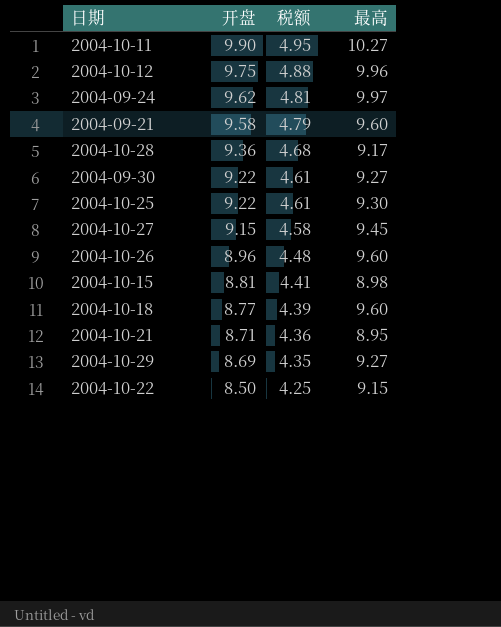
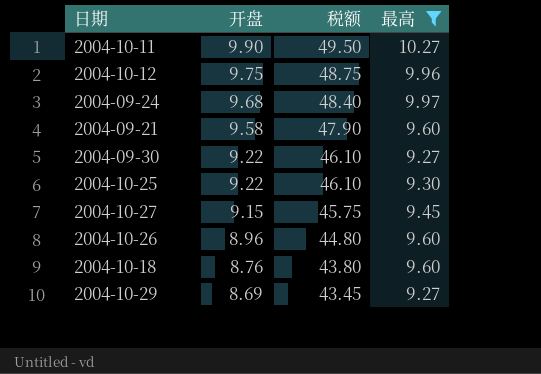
filter: none -> 最高 >= 9.27
column 税额 | formula: [开盘] * 0.5 -> [开盘] * 5
2004-09-24 | 开盘: 9.62 -> 9.68
2004-10-18 | 开盘: 8.77 -> 8.76

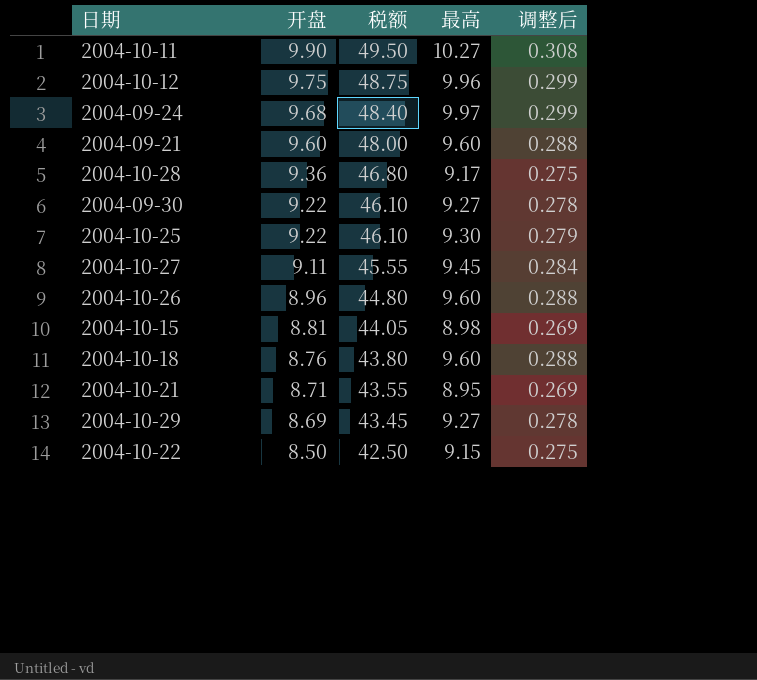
filter: 最高 >= 9.27 -> none
column 调整后 | formula: none -> [最高] * 0.03
2004-09-21 | 开盘: 9.58 -> 9.60
2004-09-21 | 税额: 47.90 -> 48.00
2004-10-27 | 开盘: 9.15 -> 9.11
2004-10-27 | 税额: 45.75 -> 45.55

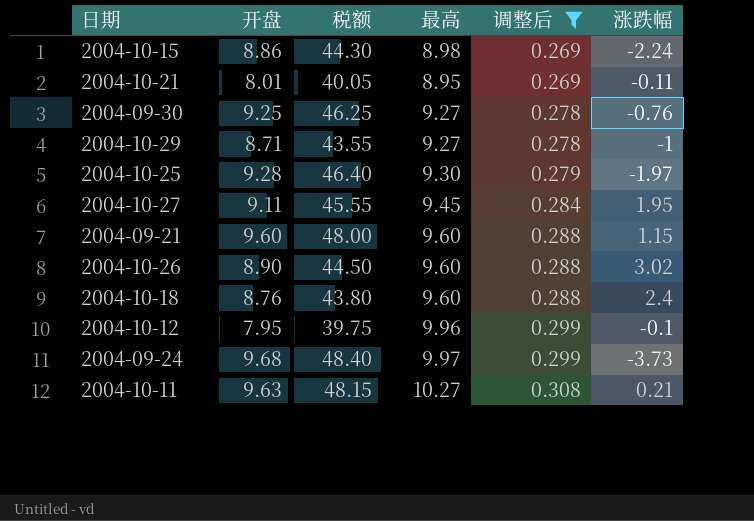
filter: none -> 调整后 != 0.275
row order: 开盘 descending -> 调整后 ascending
column 涨跌幅 | position: none -> 6
2004-10-15 | 开盘: 8.81 -> 8.86
2004-10-15 | 税额: 44.05 -> 44.30
2004-10-21 | 开盘: 8.71 -> 8.01
2004-10-21 | 税额: 43.55 -> 40.05
2004-09-30 | 开盘: 9.22 -> 9.25
2004-09-30 | 税额: 46.10 -> 46.25
2004-10-29 | 开盘: 8.69 -> 8.71
2004-10-29 | 税额: 43.45 -> 43.55
2004-10-25 | 开盘: 9.22 -> 9.28
2004-10-25 | 税额: 46.10 -> 46.40
2004-10-26 | 开盘: 8.96 -> 8.90
2004-10-26 | 税额: 44.80 -> 44.50
2004-10-12 | 开盘: 9.75 -> 7.95
2004-10-12 | 税额: 48.75 -> 39.75
2004-10-11 | 开盘: 9.90 -> 9.63
2004-10-11 | 税额: 49.50 -> 48.15

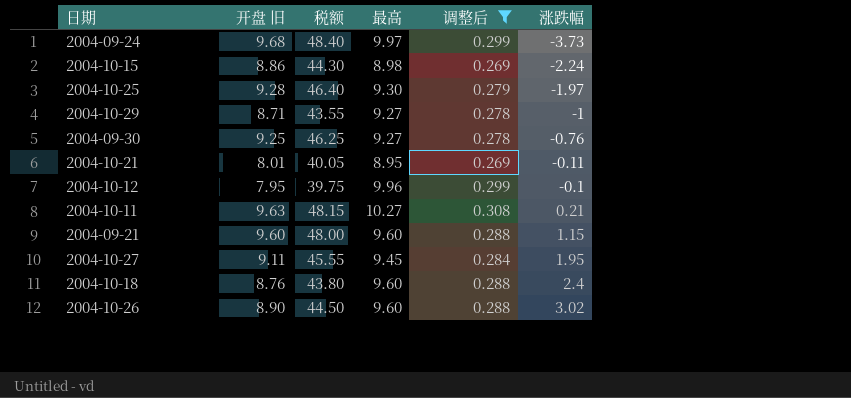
row order: 调整后 ascending -> 涨跌幅 ascending
column name: 开盘 -> 开盘 旧

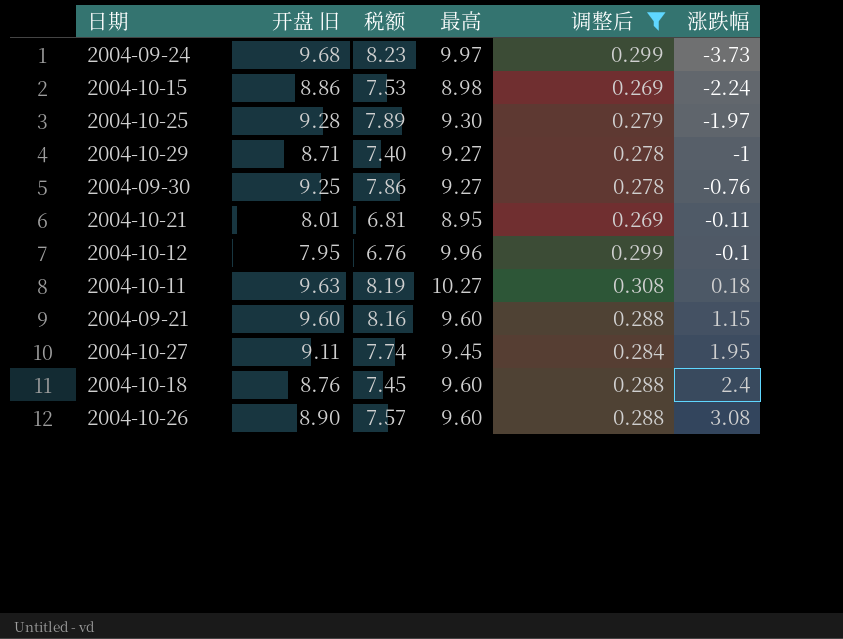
column 税额 | formula: [开盘 旧] * 5 -> [开盘 旧] * 0.85
2004-10-11 | 涨跌幅: 0.21 -> 0.18
2004-10-26 | 涨跌幅: 3.02 -> 3.08

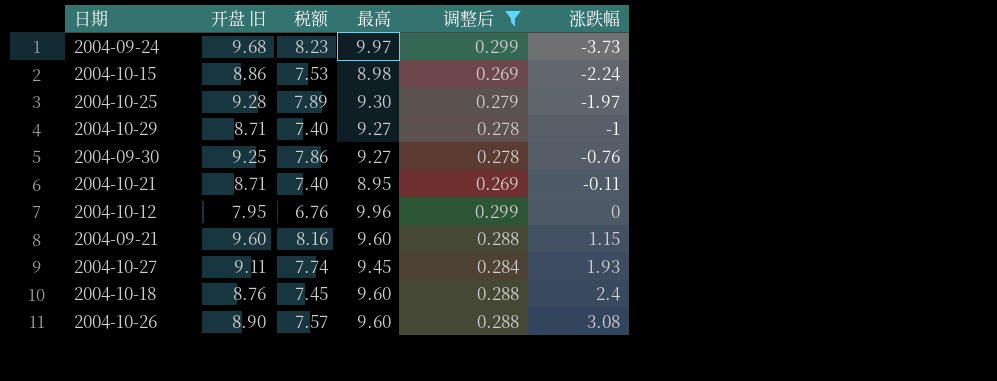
row 2004-10-11: 9.63 | 8.19 | 10.27 | 0.308 | 0.18 -> none
2004-10-21 | 开盘 旧: 8.01 -> 8.71
2004-10-21 | 税额: 6.81 -> 7.40
2004-10-12 | 涨跌幅: -0.1 -> 0
2004-10-27 | 涨跌幅: 1.95 -> 1.93

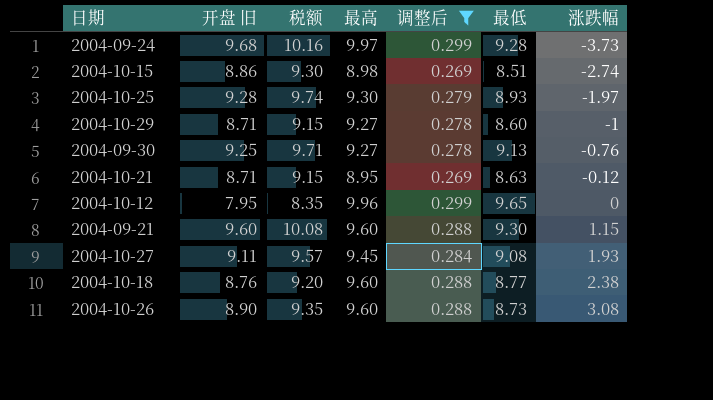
column 税额 | formula: [开盘 旧] * 0.85 -> [开盘 旧] * 1.05
column 最低 | position: none -> 6
2004-10-15 | 涨跌幅: -2.24 -> -2.74
2004-10-21 | 涨跌幅: -0.11 -> -0.12
2004-10-18 | 涨跌幅: 2.4 -> 2.38

